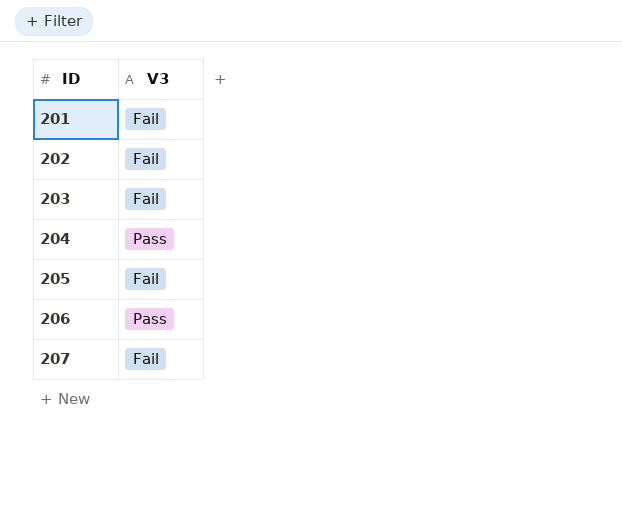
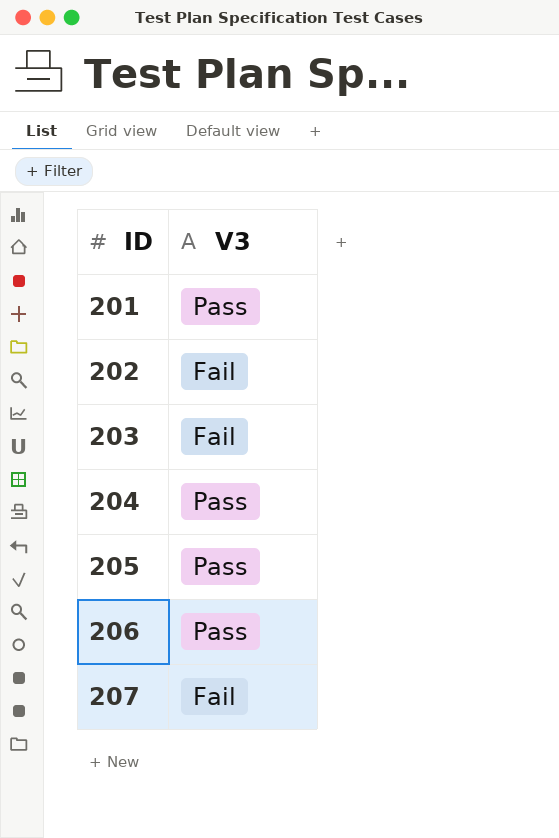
201 | V3: Fail -> Pass
205 | V3: Fail -> Pass

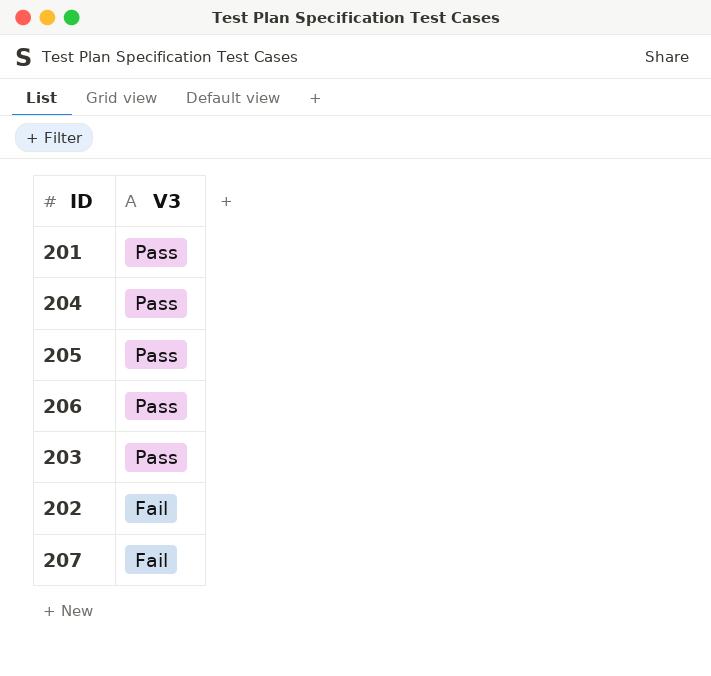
row order: ID ascending -> V3 descending
203 | V3: Fail -> Pass

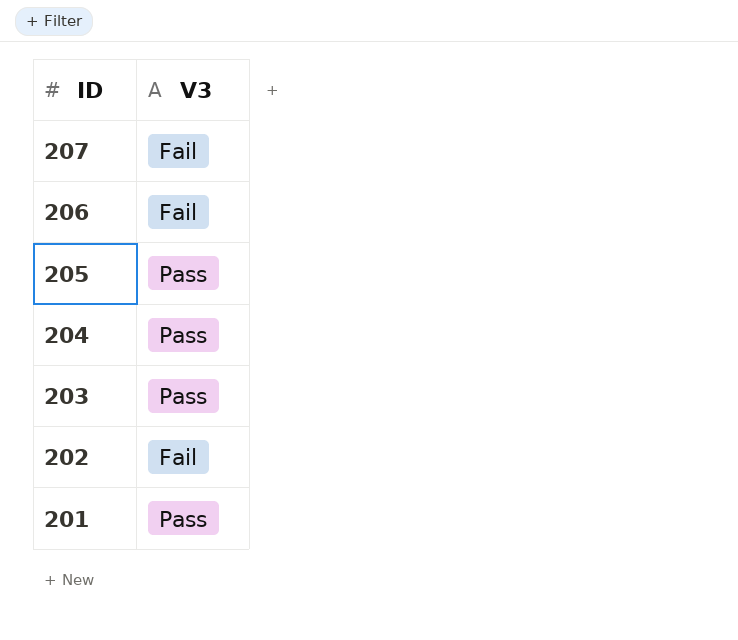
row order: V3 descending -> ID descending
206 | V3: Pass -> Fail

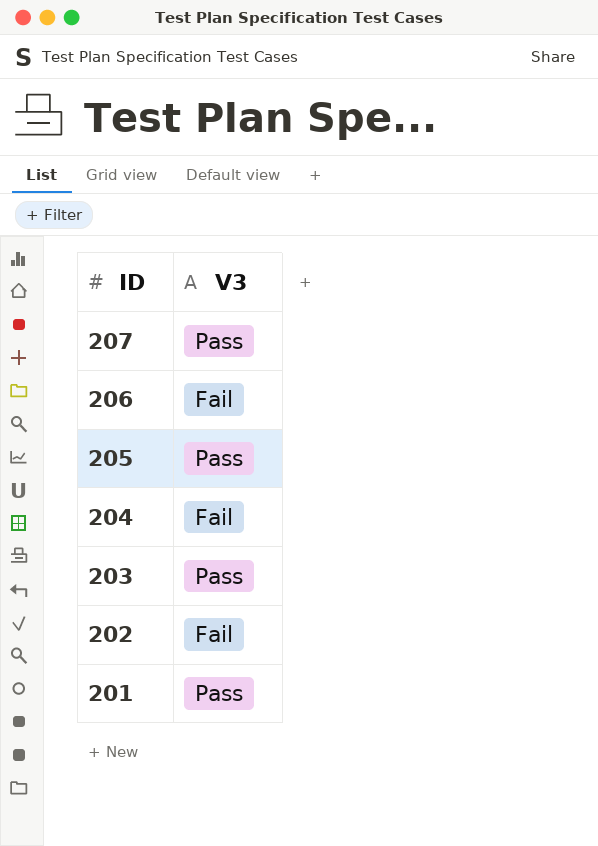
207 | V3: Fail -> Pass
204 | V3: Pass -> Fail

